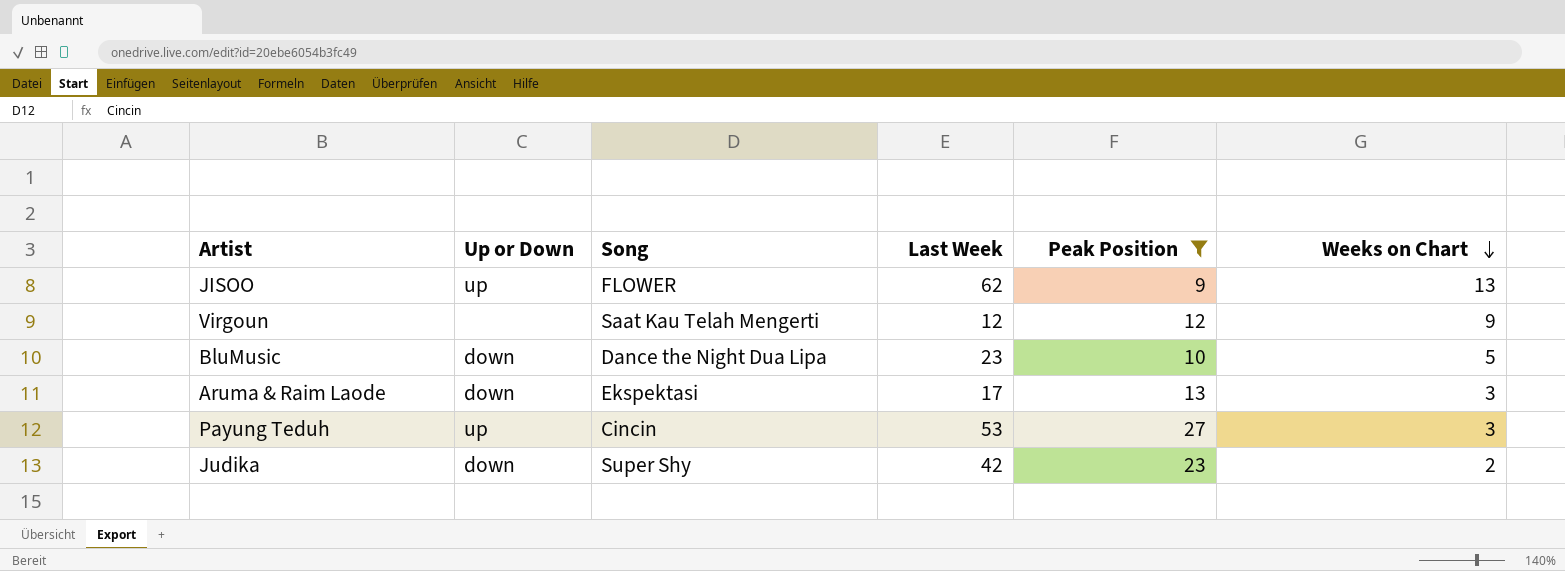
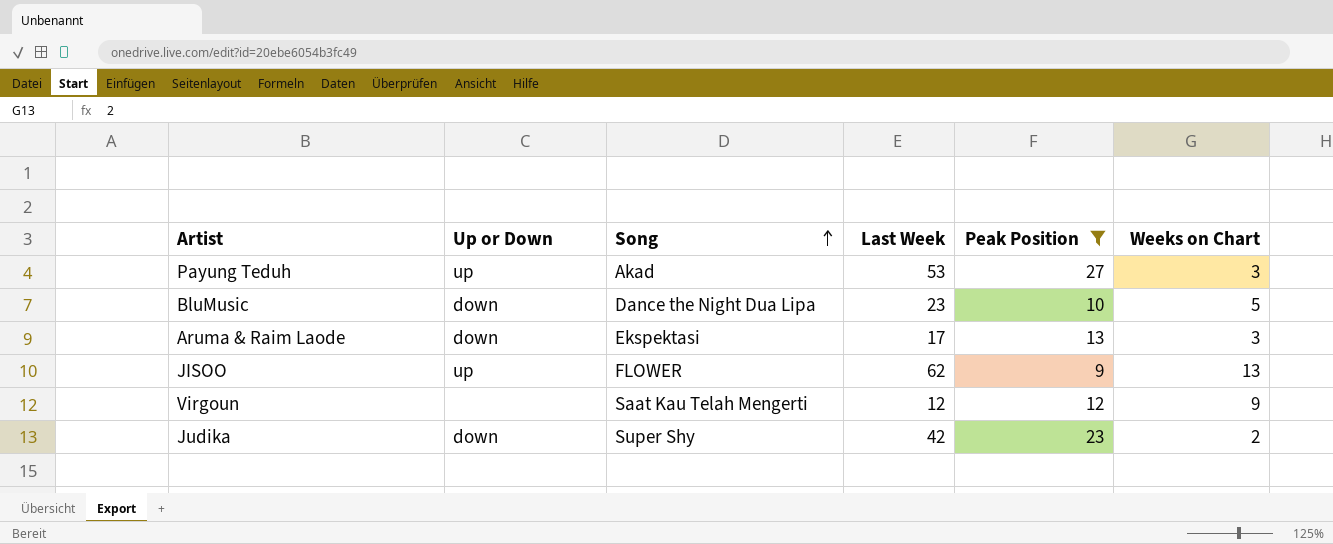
row order: Weeks on Chart descending -> Song ascending
Payung Teduh | Song: Cincin -> Akad

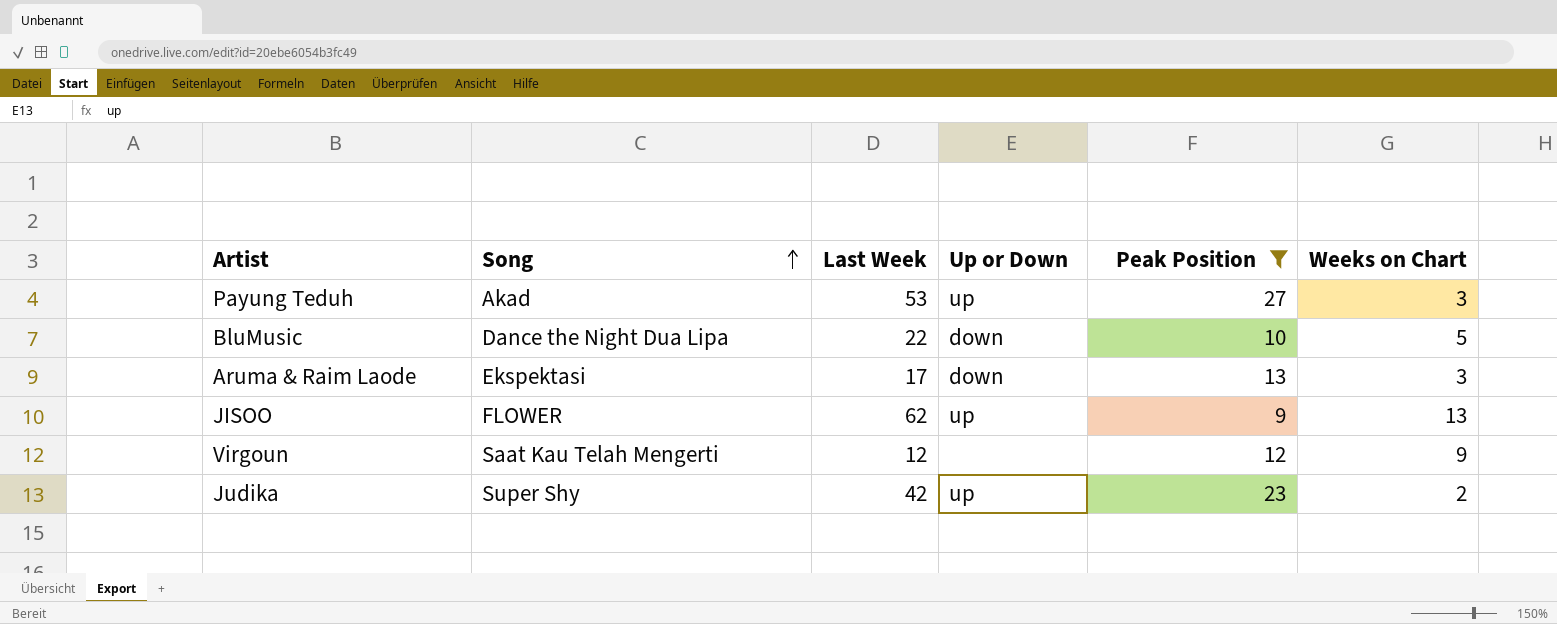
column Up or Down | position: 2 -> 4
BluMusic | Last Week: 23 -> 22
Judika | Up or Down: down -> up

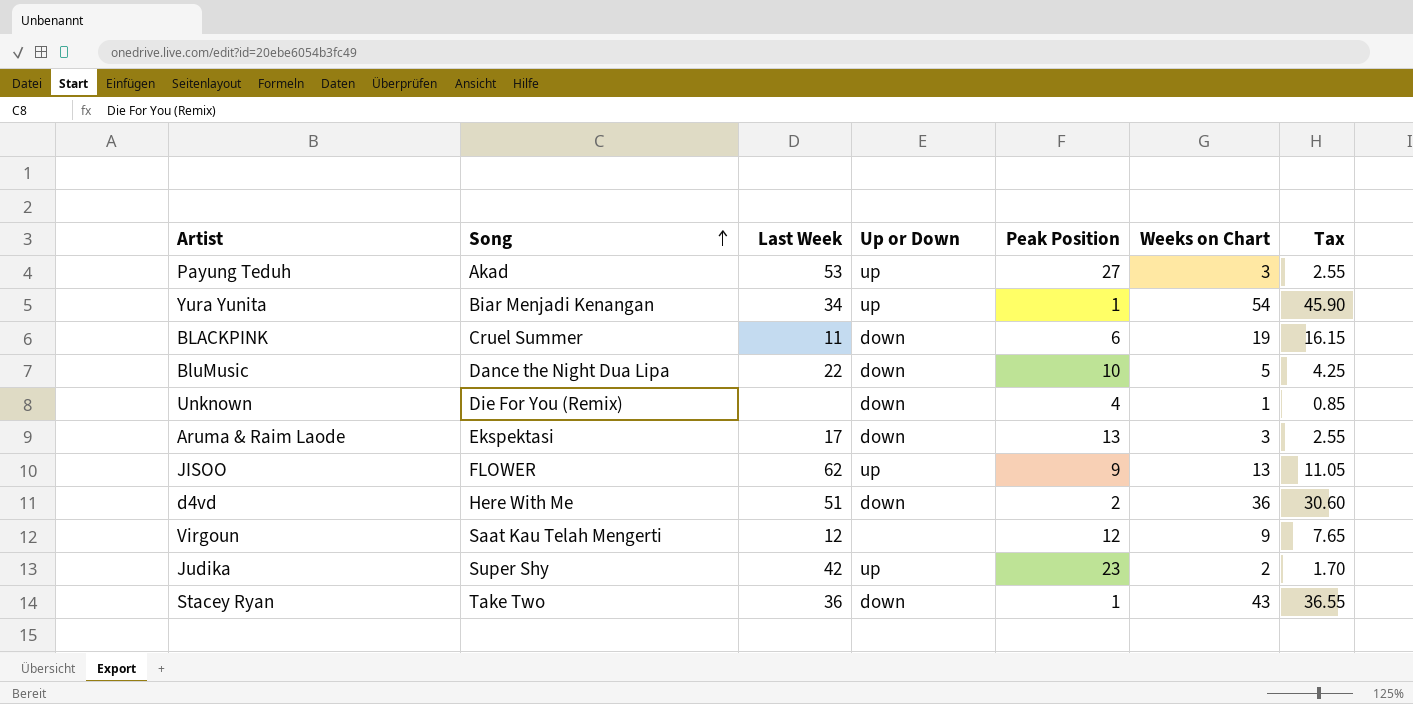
filter: Peak Position >= 9 -> none
column Tax | formula: none -> [Weeks on Chart] * 0.85

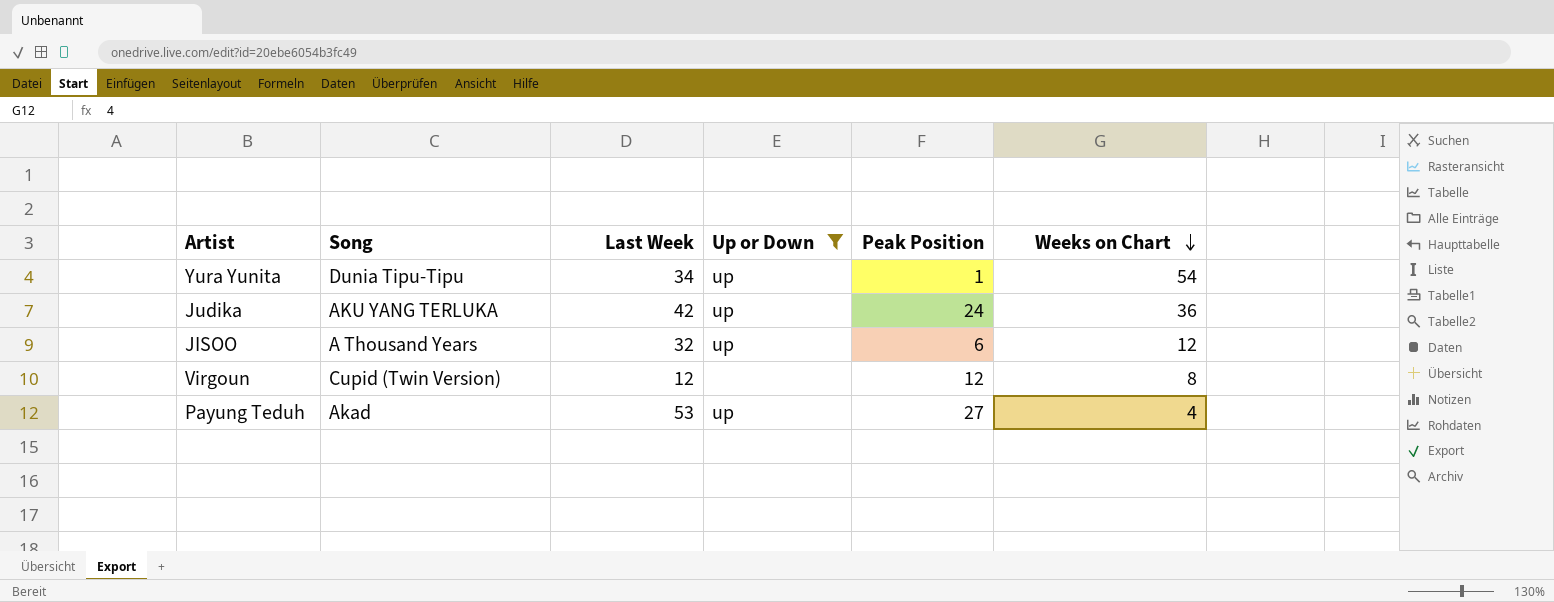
filter: none -> Up or Down != down
row order: Song ascending -> Weeks on Chart descending
column Tax | formula: [Weeks on Chart] * 0.85 -> none
Yura Yunita | Song: Biar Menjadi Kenangan -> Dunia Tipu-Tipu
Judika | Song: Super Shy -> AKU YANG TERLUKA
Judika | Peak Position: 23 -> 24
Judika | Weeks on Chart: 2 -> 36
JISOO | Song: FLOWER -> A Thousand Years
JISOO | Last Week: 62 -> 32
JISOO | Peak Position: 9 -> 6
JISOO | Weeks on Chart: 13 -> 12
Virgoun | Song: Saat Kau Telah Mengerti -> Cupid (Twin Version)
Virgoun | Weeks on Chart: 9 -> 8
Payung Teduh | Weeks on Chart: 3 -> 4

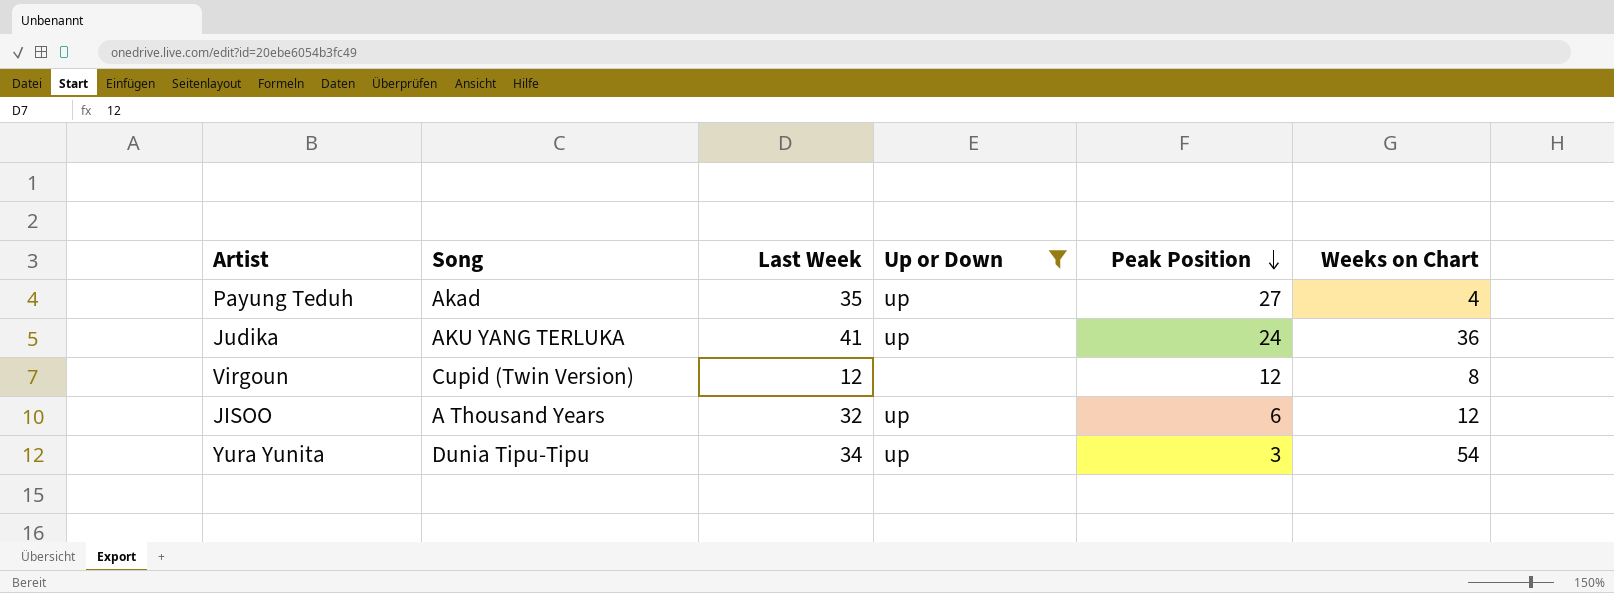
row order: Weeks on Chart descending -> Peak Position descending
Payung Teduh | Last Week: 53 -> 35
Judika | Last Week: 42 -> 41
Yura Yunita | Peak Position: 1 -> 3

